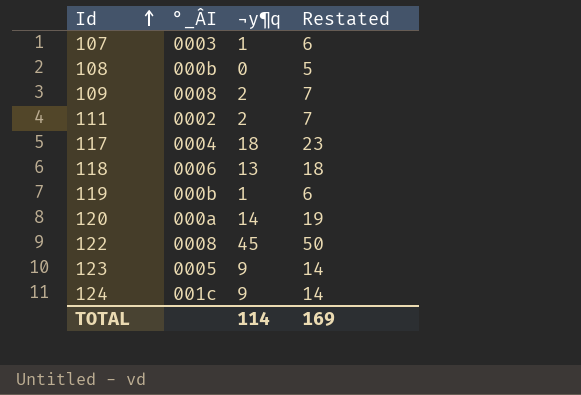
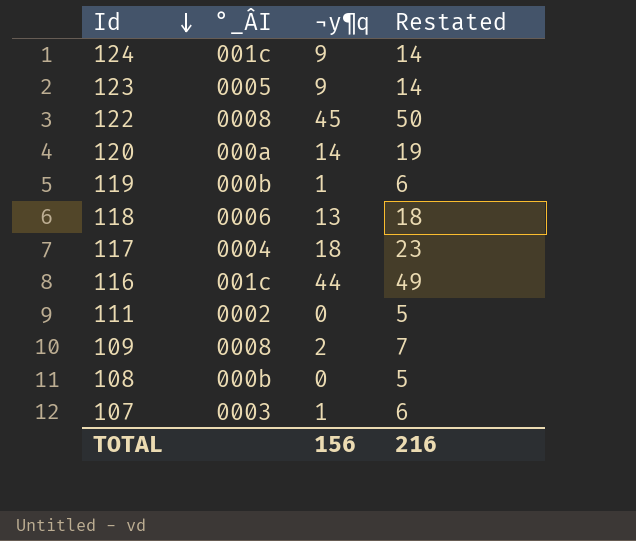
row order: Id ascending -> Id descending
row 116: none -> 001c | 44 | 49
111 | ¬y¶q: 2 -> 0
111 | Restated: 7 -> 5
TOTAL | ¬y¶q: 114 -> 156
TOTAL | Restated: 169 -> 216

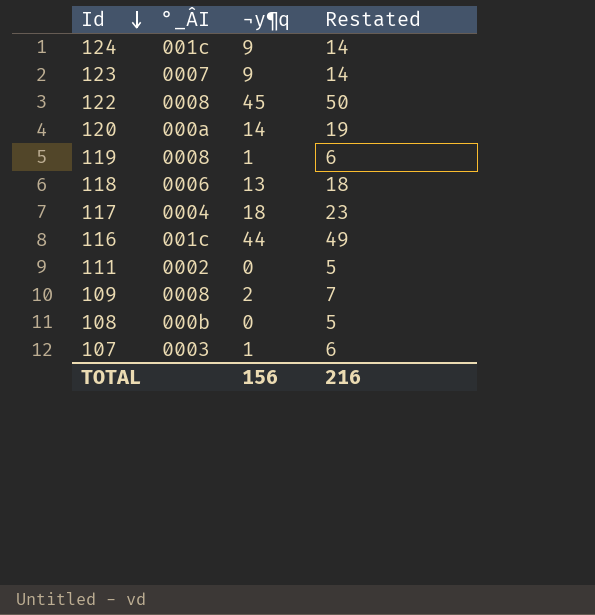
123 | °_ÂI: 0005 -> 0007
119 | °_ÂI: 000b -> 0008

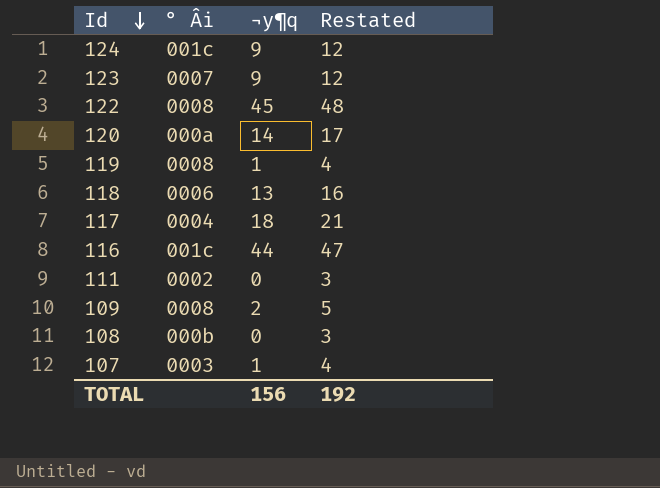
column name: °_ÂI -> ° Âi
column Restated | formula: [¬y¶q] + 5 -> [¬y¶q] + 3
TOTAL | Restated: 216 -> 192

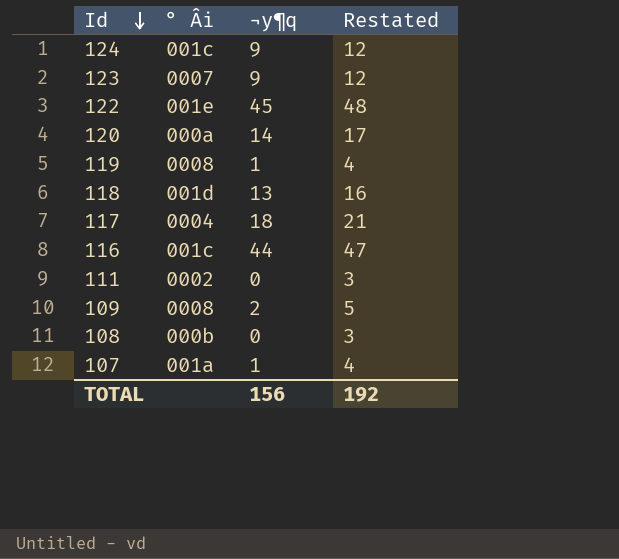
122 | ° Âi: 0008 -> 001e
118 | ° Âi: 0006 -> 001d
107 | ° Âi: 0003 -> 001a

